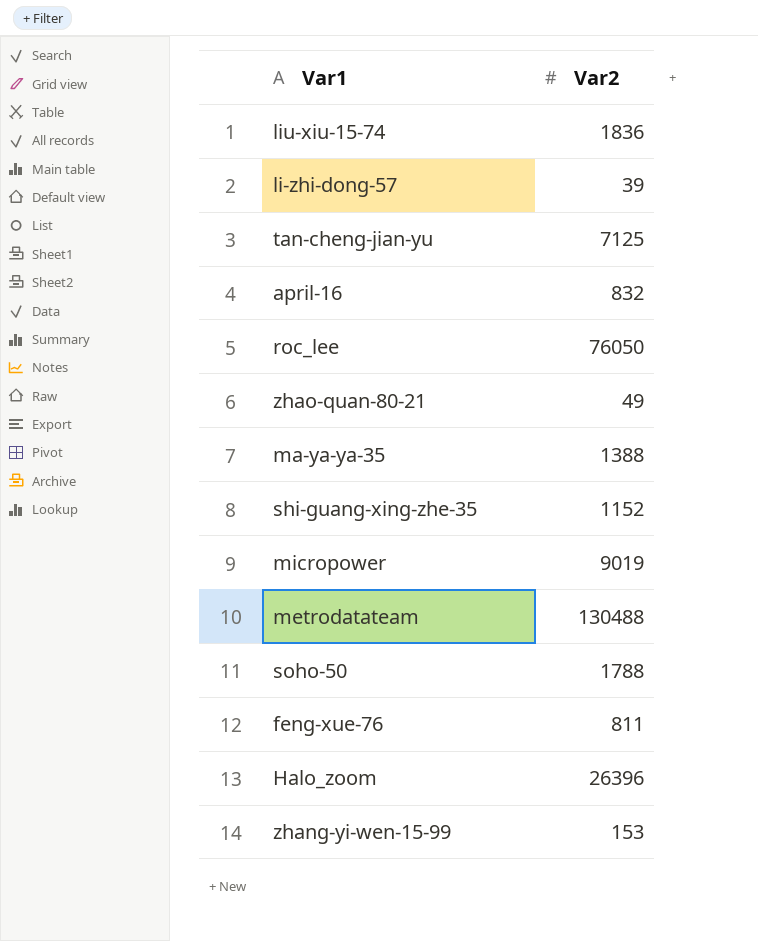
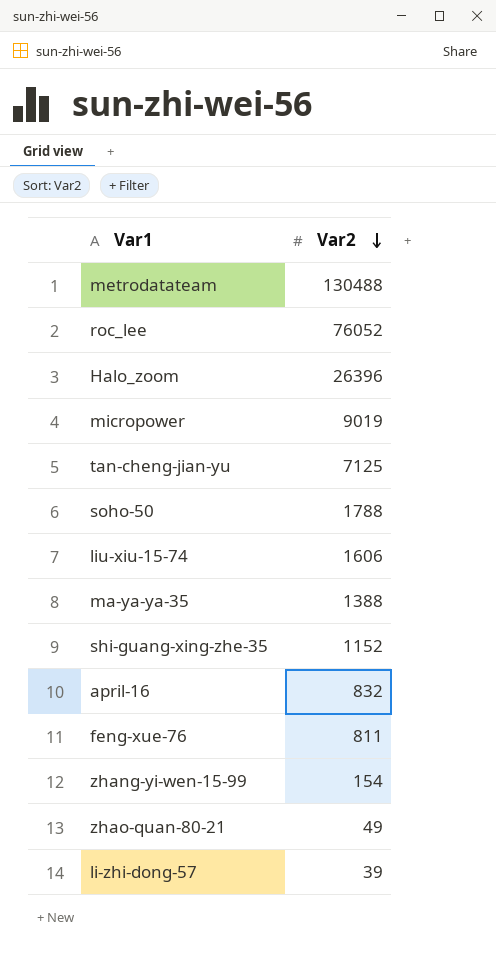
row order: none -> Var2 descending
roc_lee | Var2: 76050 -> 76052
liu-xiu-15-74 | Var2: 1836 -> 1606
zhang-yi-wen-15-99 | Var2: 153 -> 154

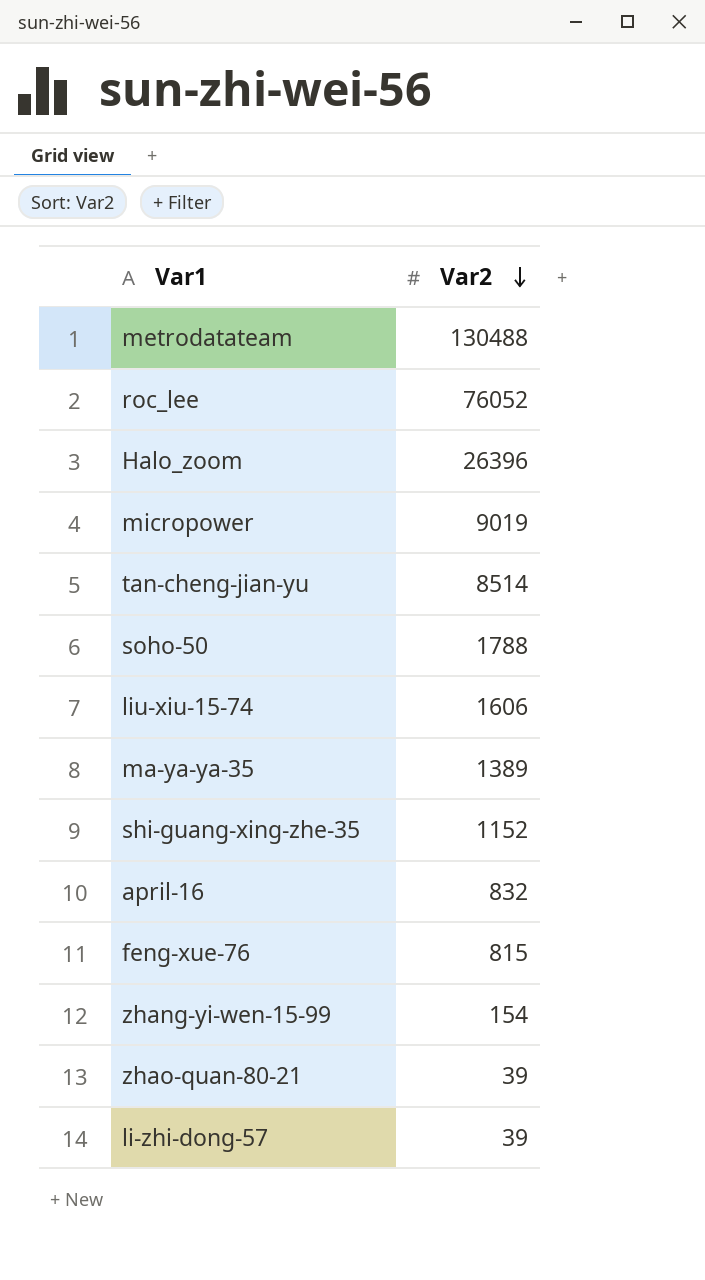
tan-cheng-jian-yu | Var2: 7125 -> 8514
ma-ya-ya-35 | Var2: 1388 -> 1389
feng-xue-76 | Var2: 811 -> 815
zhao-quan-80-21 | Var2: 49 -> 39

